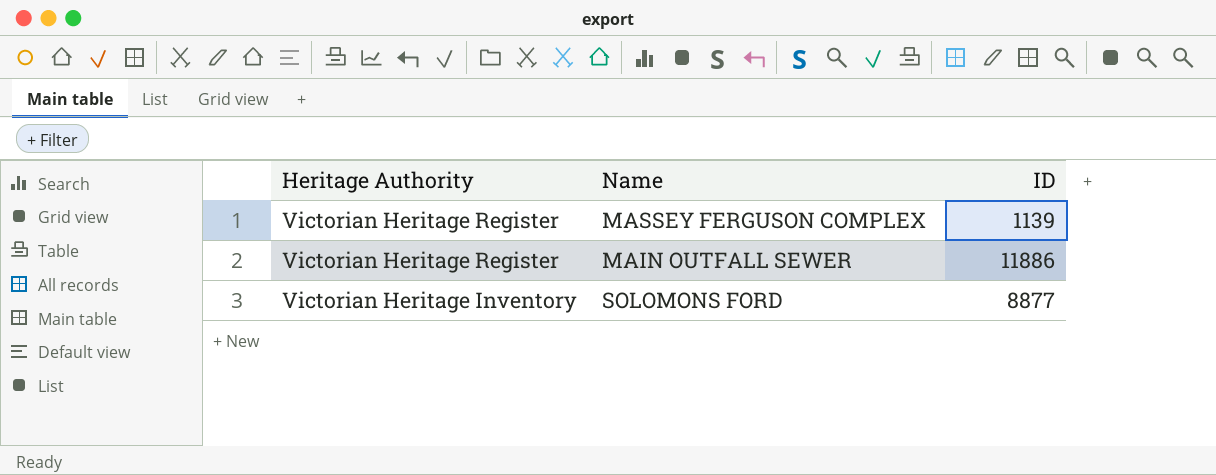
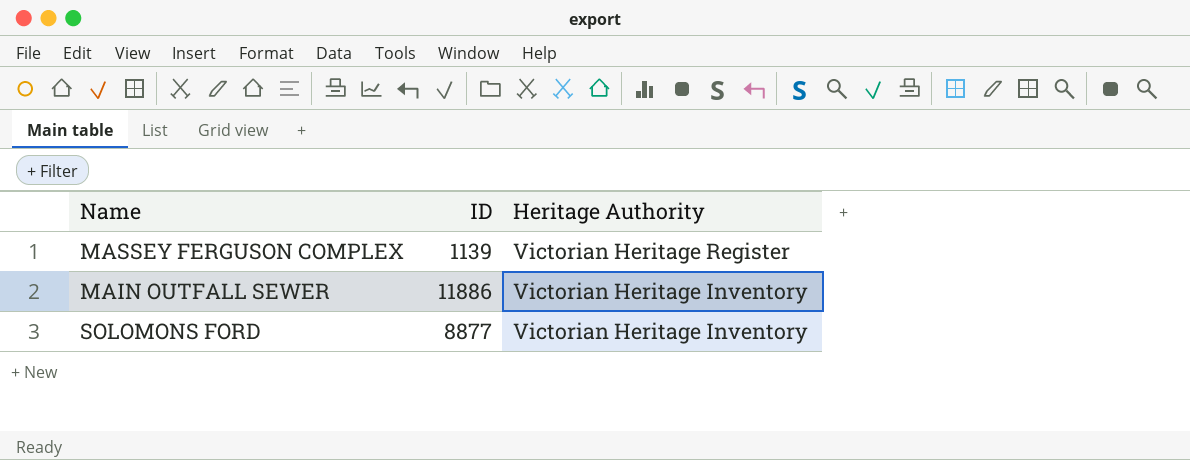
column Heritage Authority | position: 1 -> 3
MAIN OUTFALL SEWER | Heritage Authority: Victorian Heritage Register -> Victorian Heritage Inventory

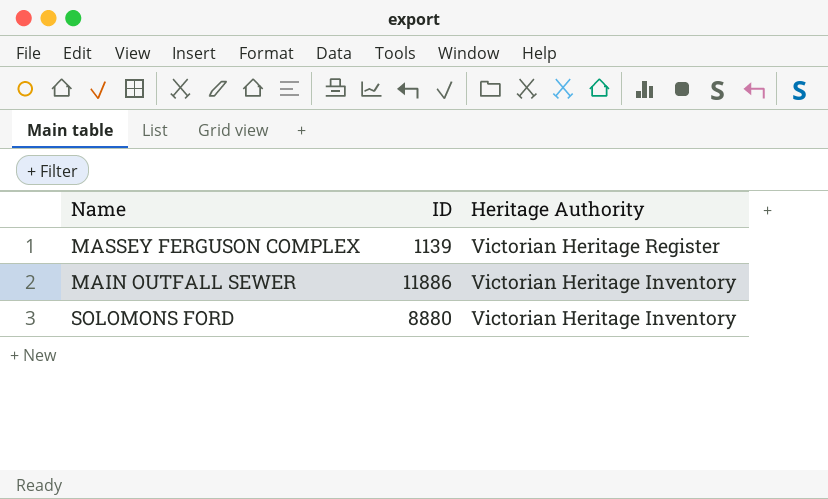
SOLOMONS FORD | ID: 8877 -> 8880

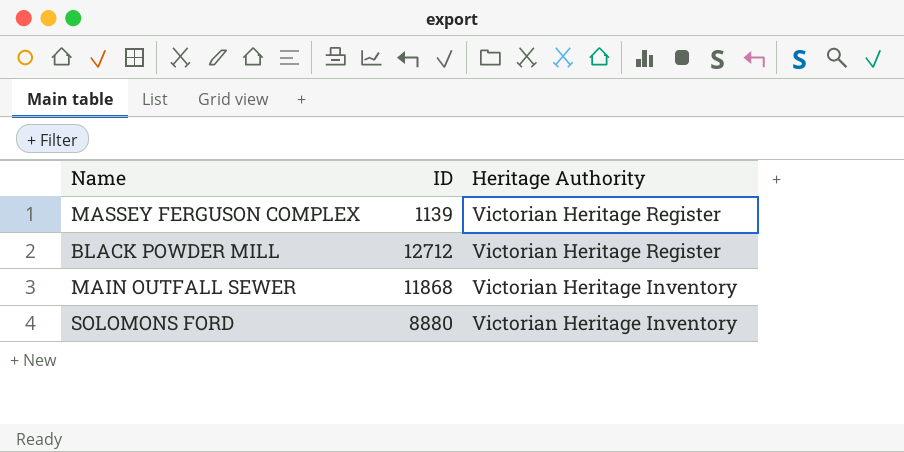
row BLACK POWDER MILL: none -> 12712 | Victorian Heritage Register
MAIN OUTFALL SEWER | ID: 11886 -> 11868

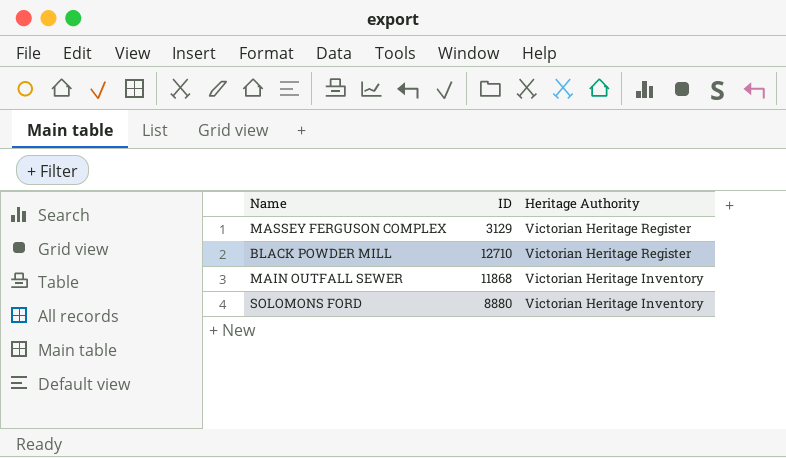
MASSEY FERGUSON COMPLEX | ID: 1139 -> 3129
BLACK POWDER MILL | ID: 12712 -> 12710

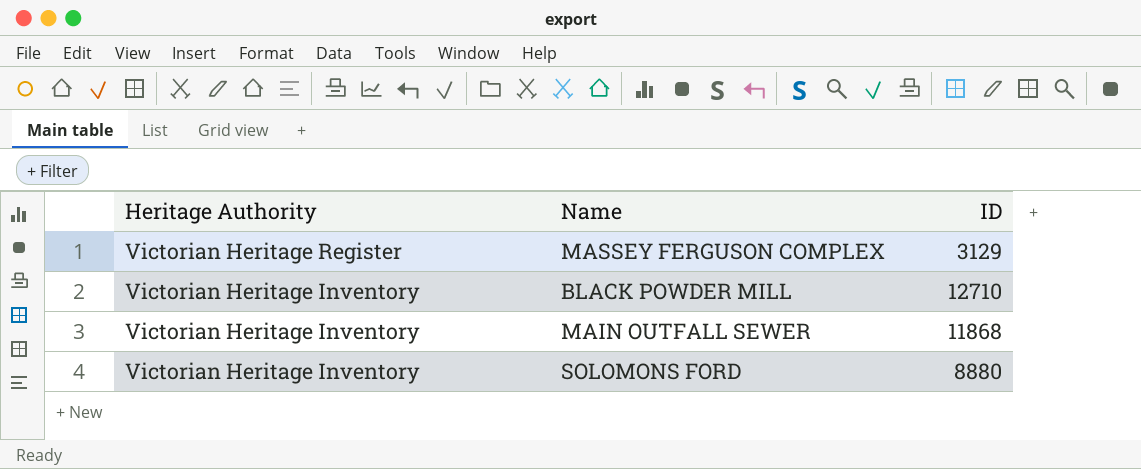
column Heritage Authority | position: 3 -> 1
BLACK POWDER MILL | Heritage Authority: Victorian Heritage Register -> Victorian Heritage Inventory

